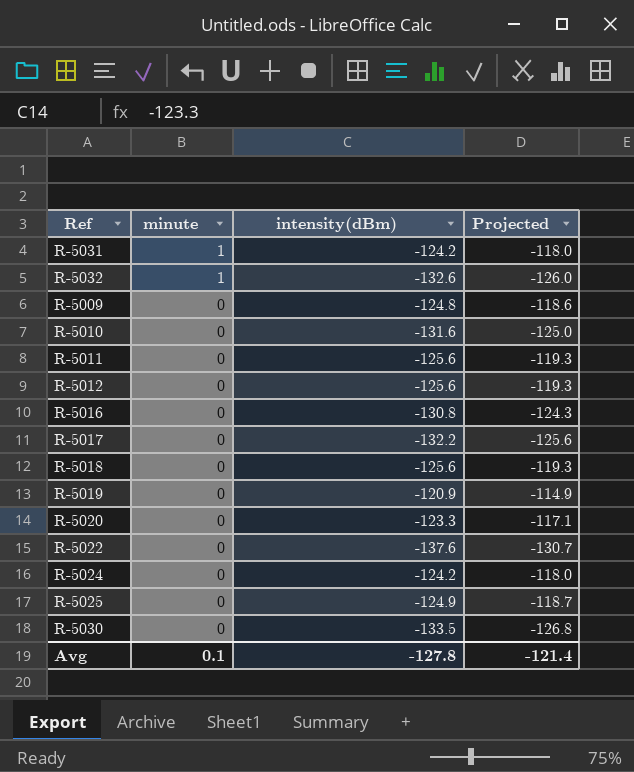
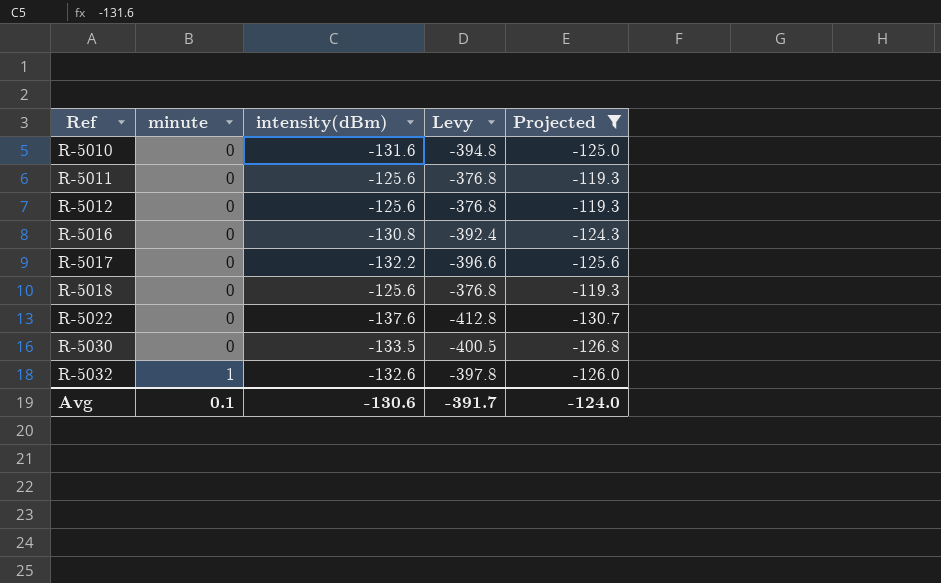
filter: none -> Projected <= -119.3
row order: minute descending -> Ref ascending
column Levy | formula: none -> [intensity(dBm)] * 3
Avg | intensity(dBm): -127.8 -> -130.6
Avg | Projected: -121.4 -> -124.0

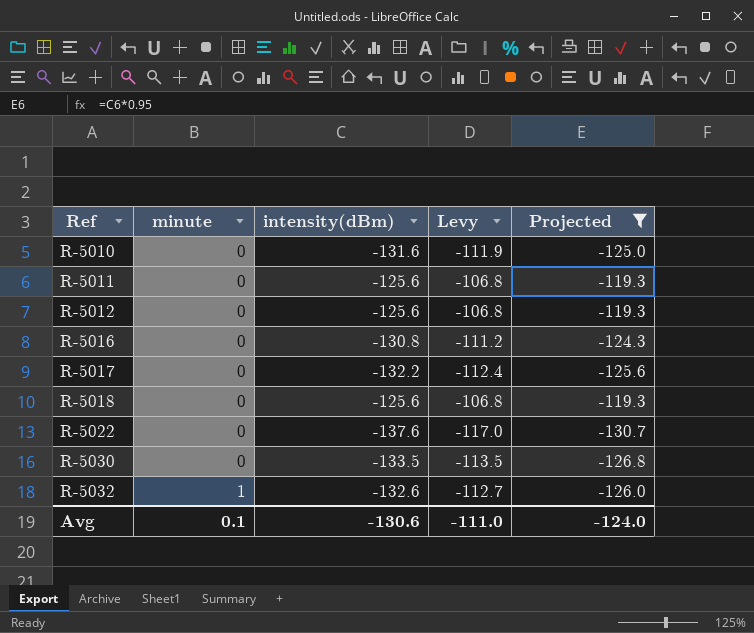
column Levy | formula: [intensity(dBm)] * 3 -> [intensity(dBm)] * 0.85
Avg | Levy: -391.7 -> -111.0

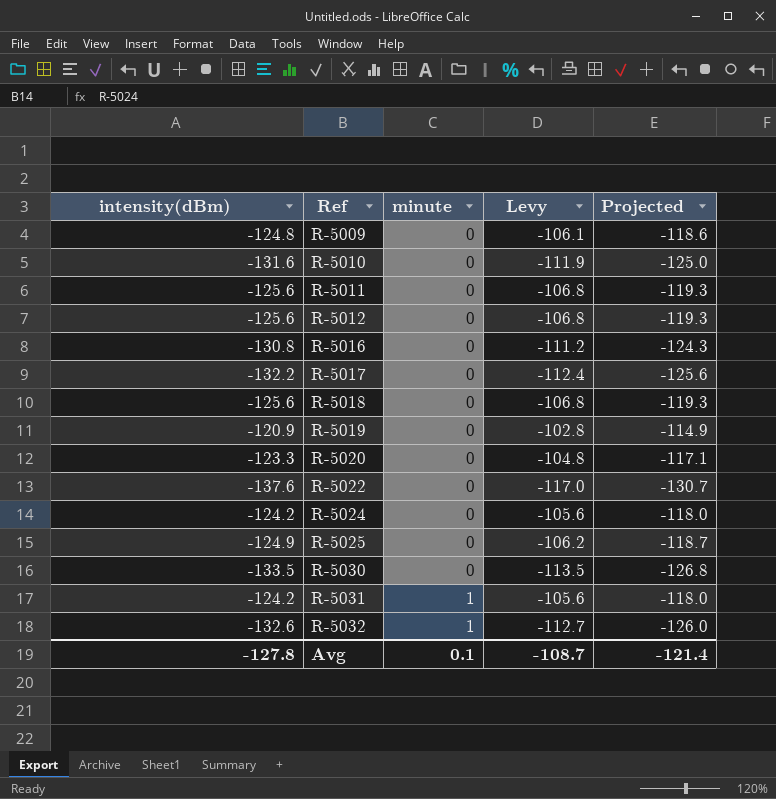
filter: Projected <= -119.3 -> none
column intensity(dBm) | position: 3 -> 1
Avg | intensity(dBm): -130.6 -> -127.8
Avg | Levy: -111.0 -> -108.7
Avg | Projected: -124.0 -> -121.4

